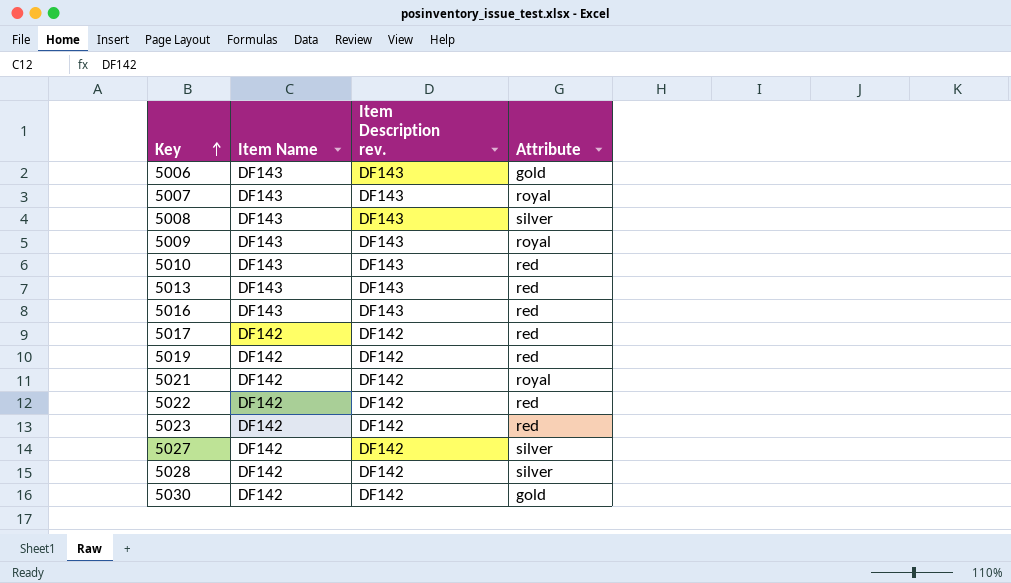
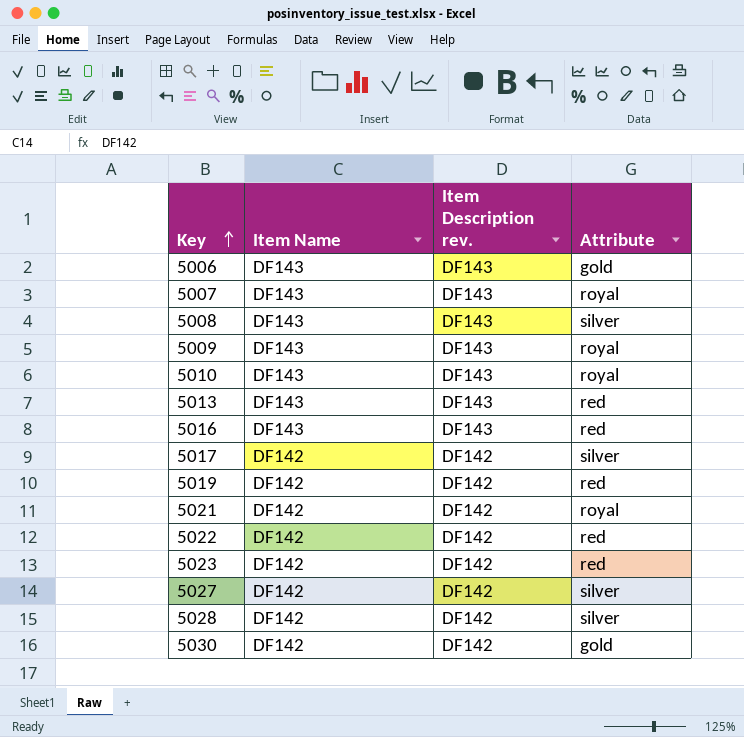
5010 | Attribute: red -> royal
5017 | Attribute: red -> silver

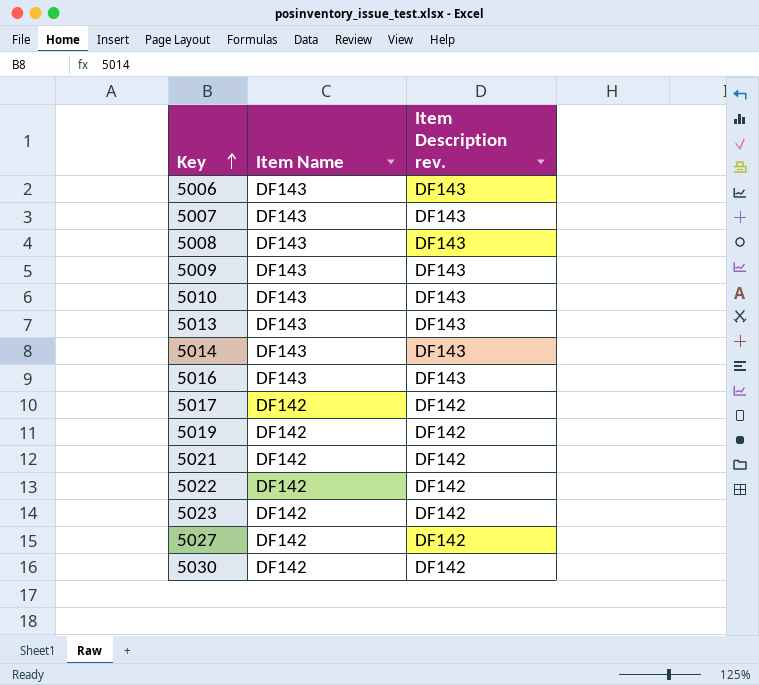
column Attribute | position: 4 -> none
row 5028: DF142 | DF142 | silver -> none
row 5014: none -> DF143 | DF143

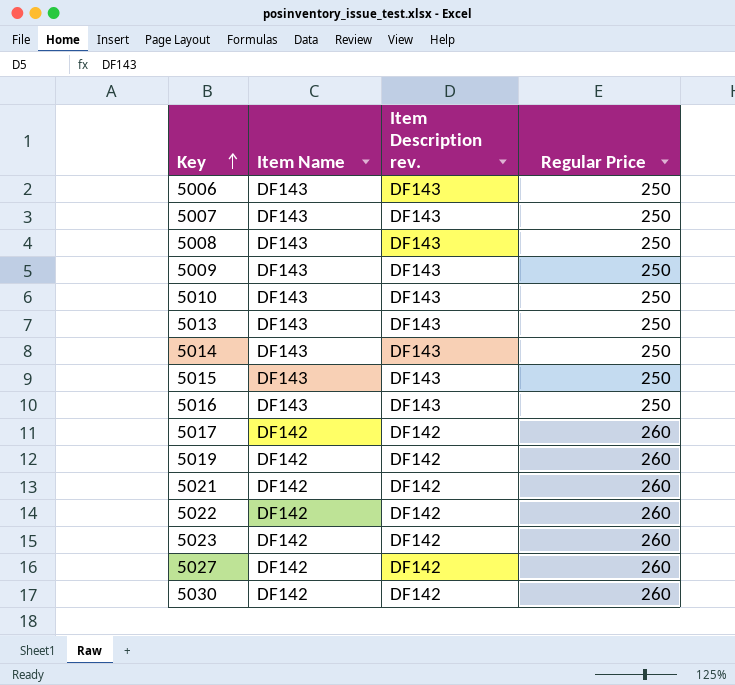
column Regular Price | position: none -> 4
row 5015: none -> DF143 | DF143 | 250

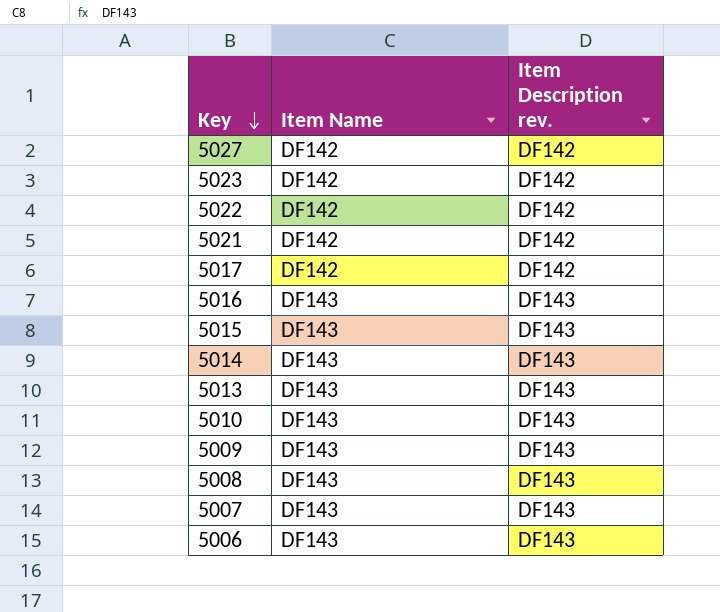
row order: Key ascending -> Key descending
column Regular Price | position: 4 -> none
row 5019: DF142 | DF142 | 260 -> none
row 5030: DF142 | DF142 | 260 -> none

